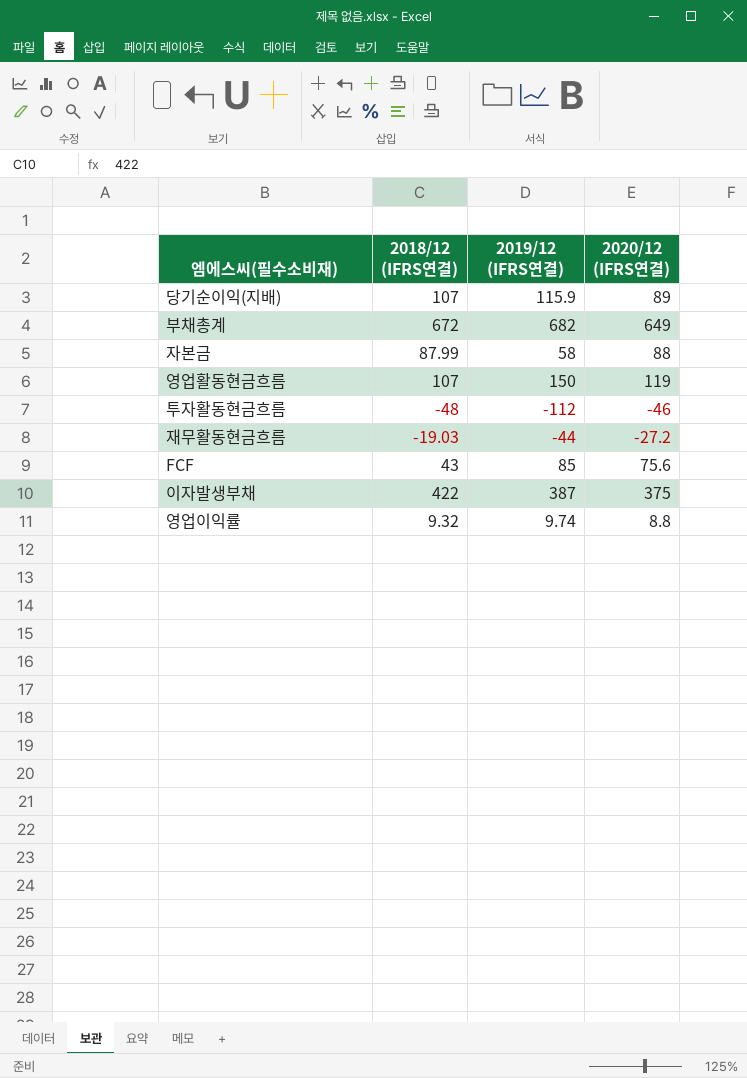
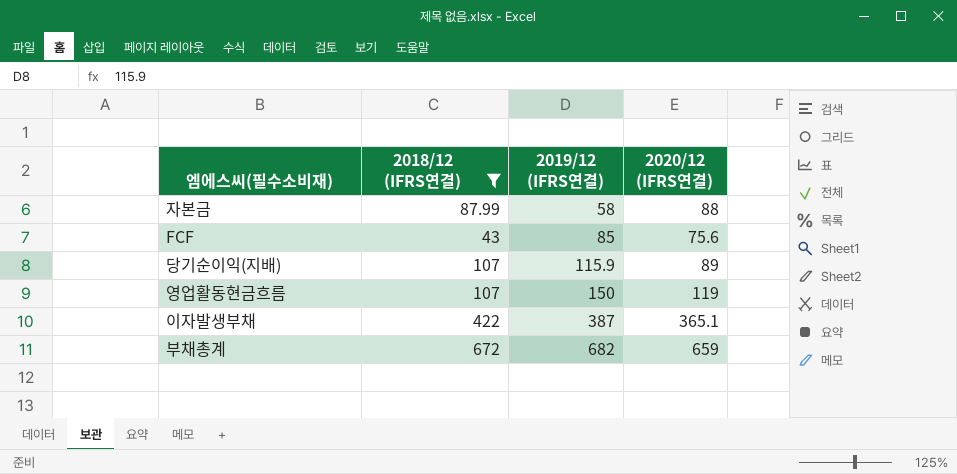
filter: none -> 2018/12 (IFRS연결) >= 43
row order: none -> 2019/12 (IFRS연결) ascending
이자발생부채 | 2020/12 (IFRS연결): 375 -> 365.1
부채총계 | 2020/12 (IFRS연결): 649 -> 659

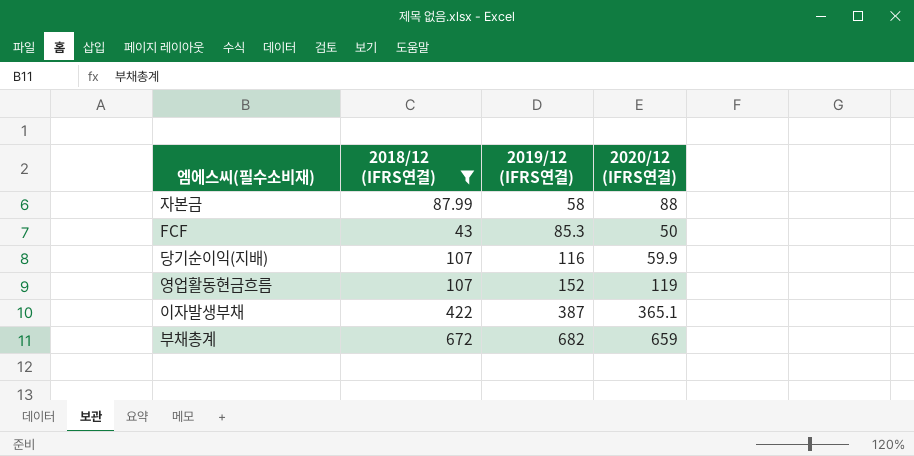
FCF | 2019/12 (IFRS연결): 85 -> 85.3
FCF | 2020/12 (IFRS연결): 75.6 -> 50
당기순이익(지배) | 2019/12 (IFRS연결): 115.9 -> 116
당기순이익(지배) | 2020/12 (IFRS연결): 89 -> 59.9
영업활동현금흐름 | 2019/12 (IFRS연결): 150 -> 152

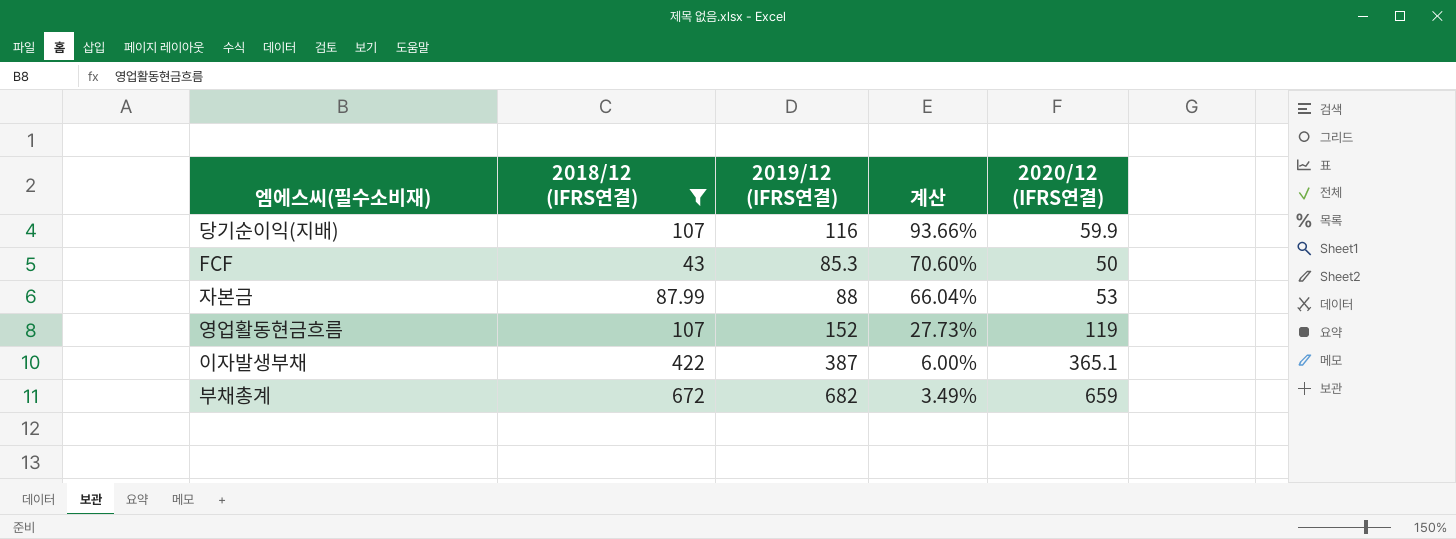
row order: 2019/12 (IFRS연결) ascending -> 계산 descending
column 계산 | formula: none -> ([2019/12 (IFRS연결)] - [2020/12 (IFRS연결)]) / [2020/12 (IFRS연결)]
자본금 | 2019/12 (IFRS연결): 58 -> 88
자본금 | 2020/12 (IFRS연결): 88 -> 53

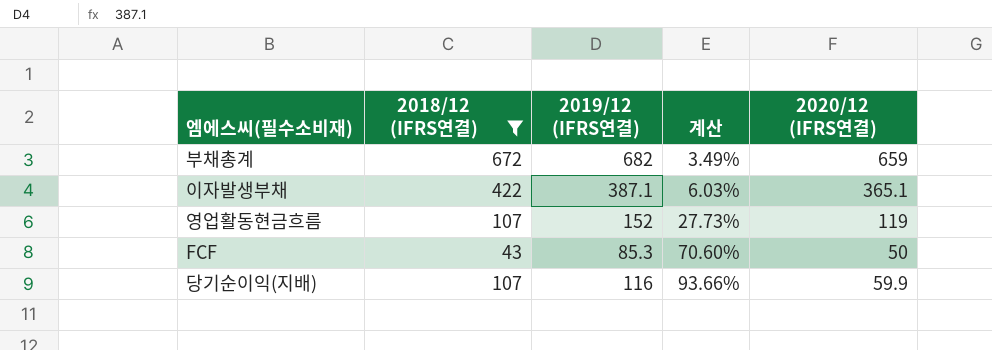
row order: 계산 descending -> 계산 ascending
row 자본금: 87.99 | 88 | 66.04% | 53 -> none
이자발생부채 | 2019/12 (IFRS연결): 387 -> 387.1
이자발생부채 | 계산: 6.00% -> 6.03%

